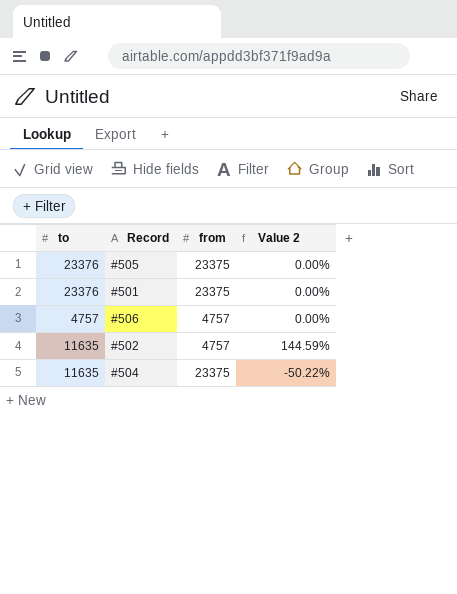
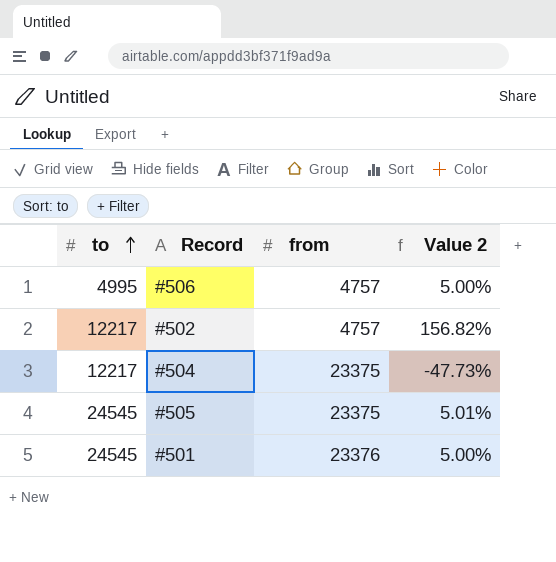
row order: none -> to ascending
#506 | to: 4757 -> 4995
#506 | Value 2: 0.00% -> 5.00%
#502 | to: 11635 -> 12217
#502 | Value 2: 144.59% -> 156.82%
#504 | to: 11635 -> 12217
#504 | Value 2: -50.22% -> -47.73%
#505 | to: 23376 -> 24545
#505 | Value 2: 0.00% -> 5.01%
#501 | to: 23376 -> 24545
#501 | from: 23375 -> 23376
#501 | Value 2: 0.00% -> 5.00%

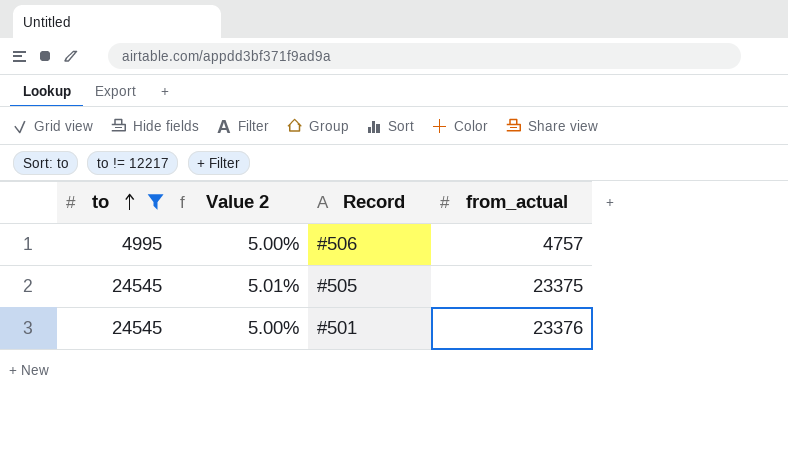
filter: none -> to != 12217
column Value 2 | position: 4 -> 2
column name: from -> from_actual

